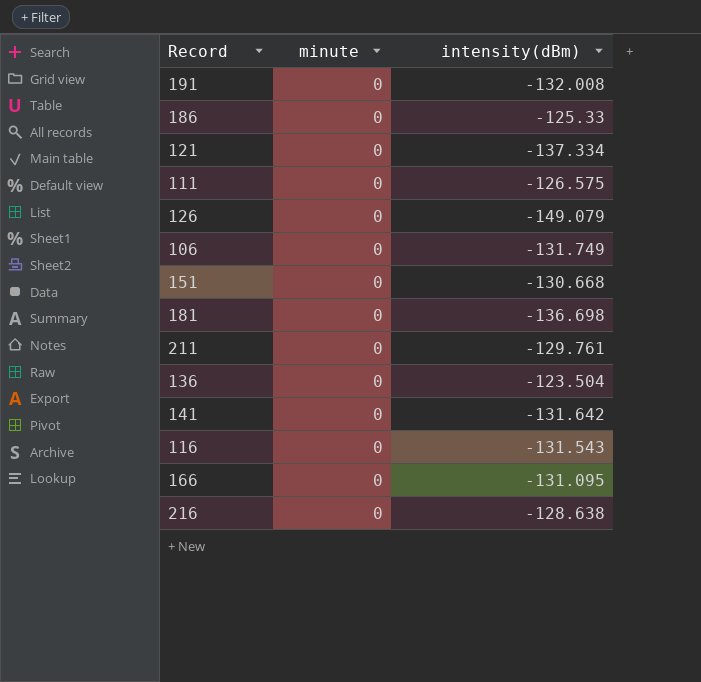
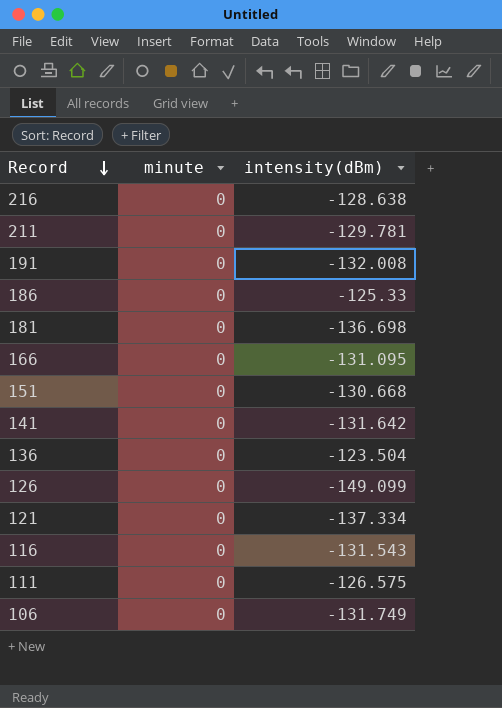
row order: none -> Record descending
211 | intensity(dBm): -129.761 -> -129.781
126 | intensity(dBm): -149.079 -> -149.099

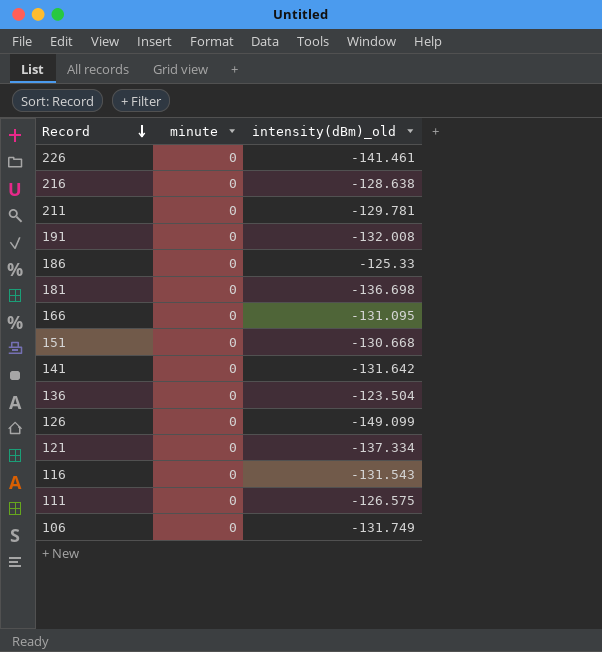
column name: intensity(dBm) -> intensity(dBm)_old
row 226: none -> 0 | -141.461

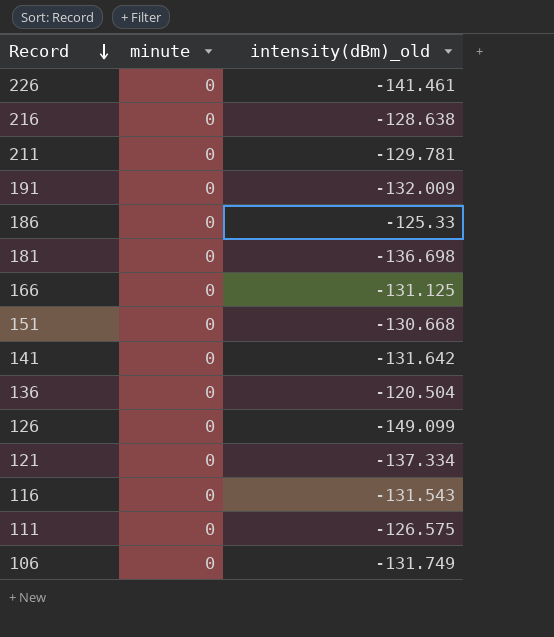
191 | intensity(dBm)_old: -132.008 -> -132.009
166 | intensity(dBm)_old: -131.095 -> -131.125
136 | intensity(dBm)_old: -123.504 -> -120.504

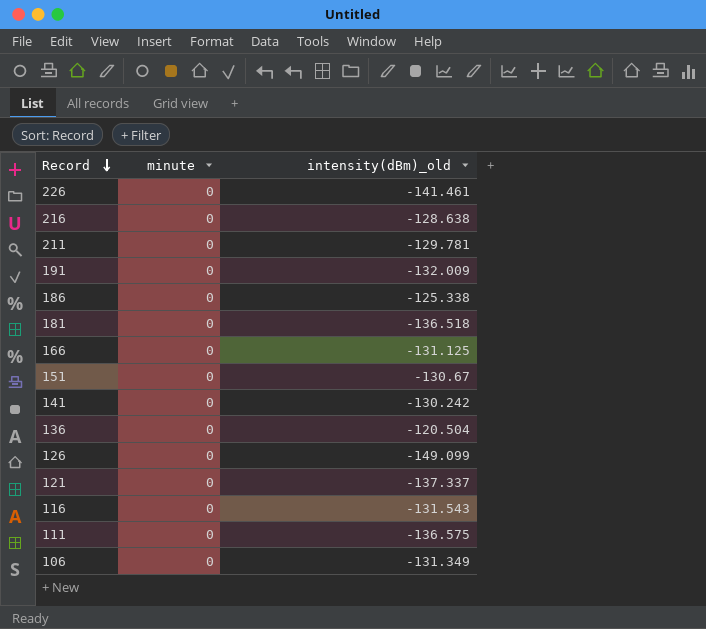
186 | intensity(dBm)_old: -125.33 -> -125.338
181 | intensity(dBm)_old: -136.698 -> -136.518
151 | intensity(dBm)_old: -130.668 -> -130.67
141 | intensity(dBm)_old: -131.642 -> -130.242
121 | intensity(dBm)_old: -137.334 -> -137.337
111 | intensity(dBm)_old: -126.575 -> -136.575
106 | intensity(dBm)_old: -131.749 -> -131.349

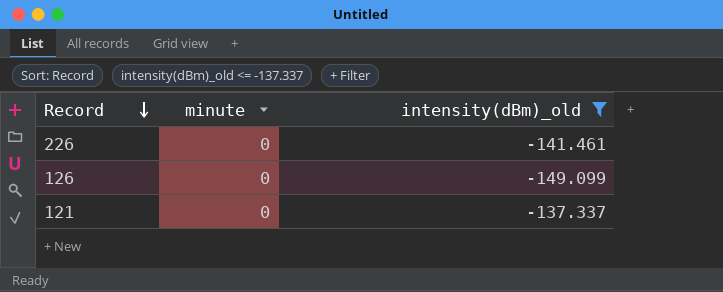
filter: none -> intensity(dBm)_old <= -137.337

